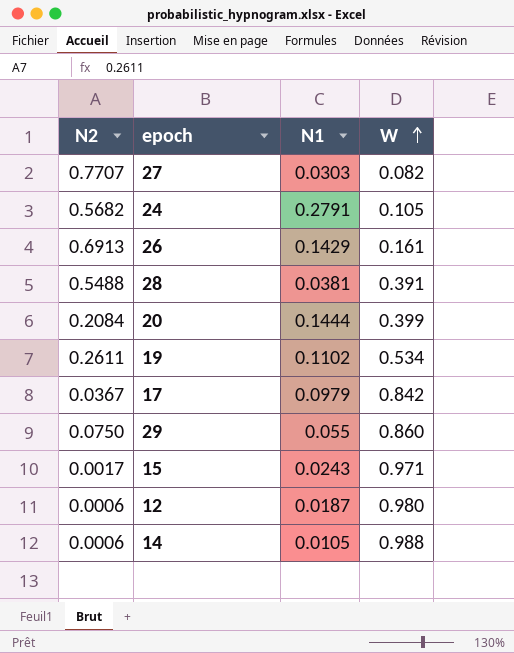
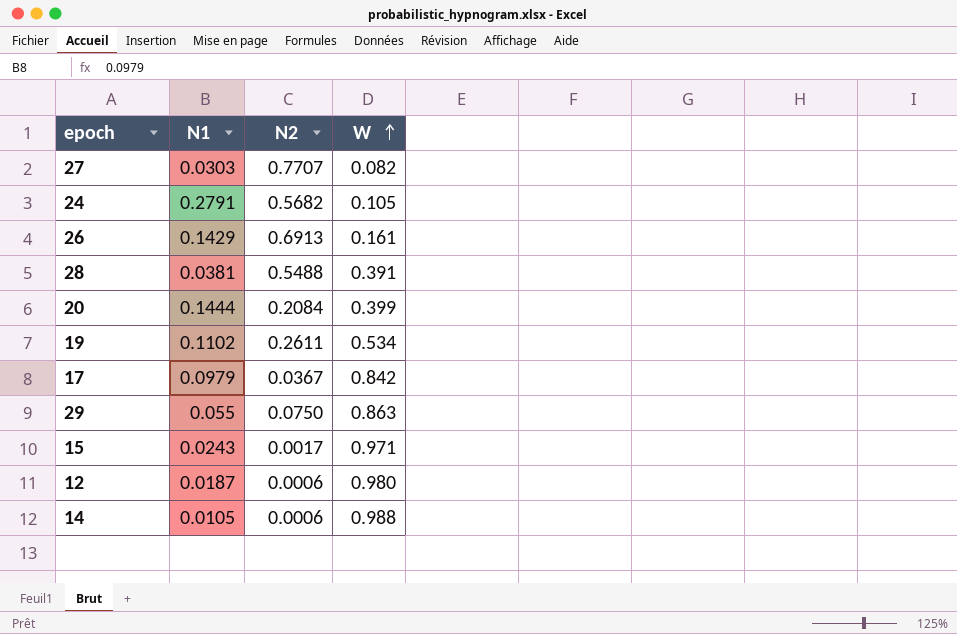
column N2 | position: 1 -> 3
29 | W: 0.860 -> 0.863

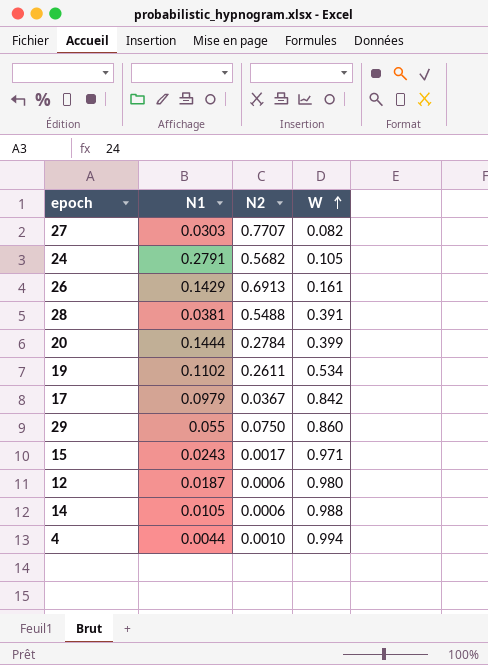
20 | N2: 0.2084 -> 0.2784
29 | W: 0.863 -> 0.860
row 4: none -> 0.0044 | 0.0010 | 0.994

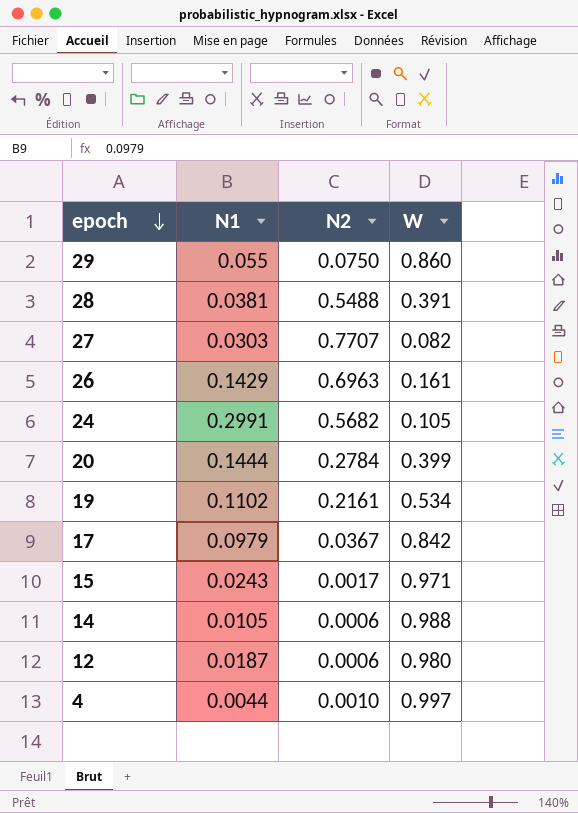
row order: W ascending -> epoch descending
26 | N2: 0.6913 -> 0.6963
24 | N1: 0.2791 -> 0.2991
19 | N2: 0.2611 -> 0.2161
4 | W: 0.994 -> 0.997

